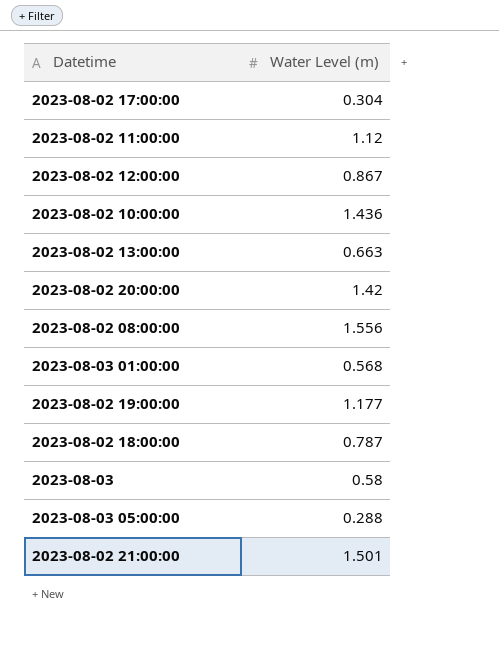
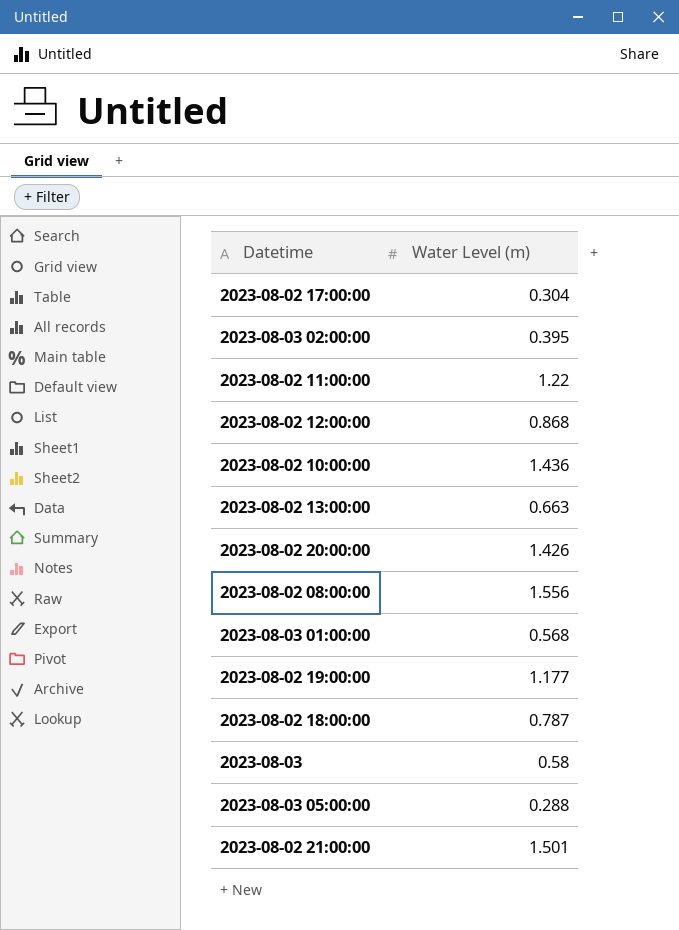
row 2023-08-03 02:00:00: none -> 0.395
2023-08-02 11:00:00 | Water Level (m): 1.12 -> 1.22
2023-08-02 12:00:00 | Water Level (m): 0.867 -> 0.868
2023-08-02 20:00:00 | Water Level (m): 1.42 -> 1.426

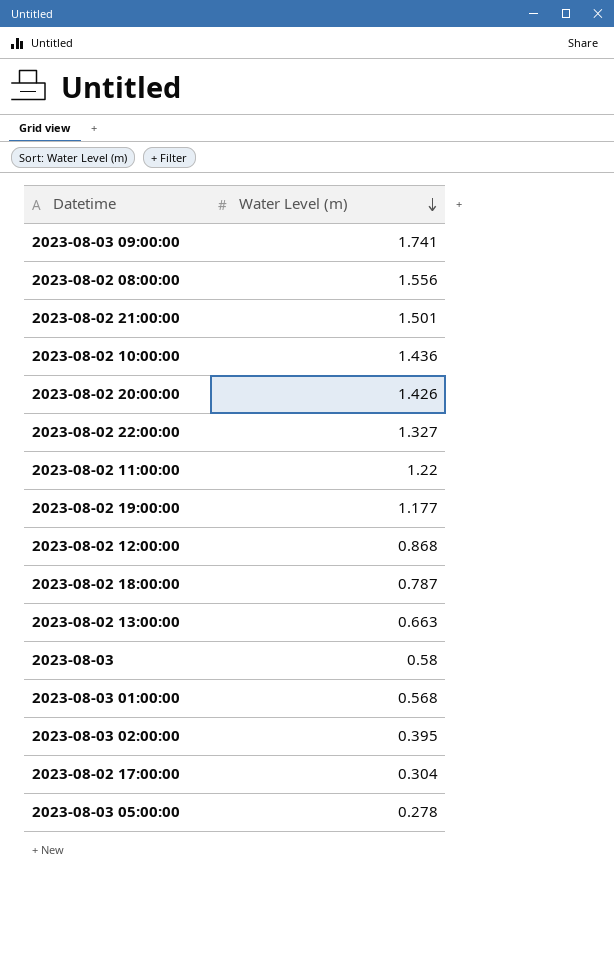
row order: none -> Water Level (m) descending
row 2023-08-03 09:00:00: none -> 1.741
row 2023-08-02 22:00:00: none -> 1.327
2023-08-03 05:00:00 | Water Level (m): 0.288 -> 0.278

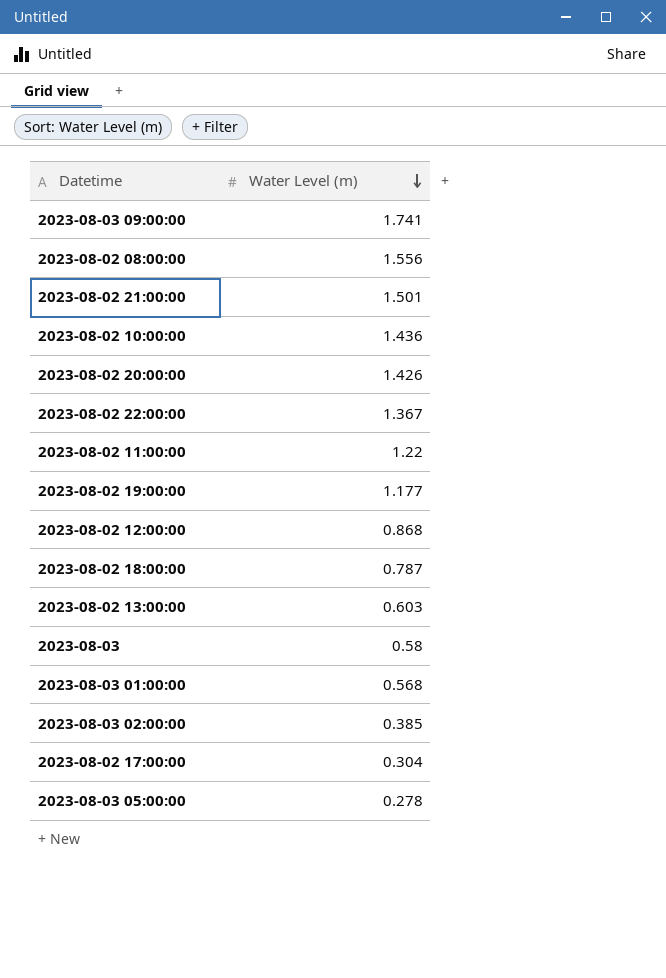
2023-08-02 22:00:00 | Water Level (m): 1.327 -> 1.367
2023-08-02 13:00:00 | Water Level (m): 0.663 -> 0.603
2023-08-03 02:00:00 | Water Level (m): 0.395 -> 0.385

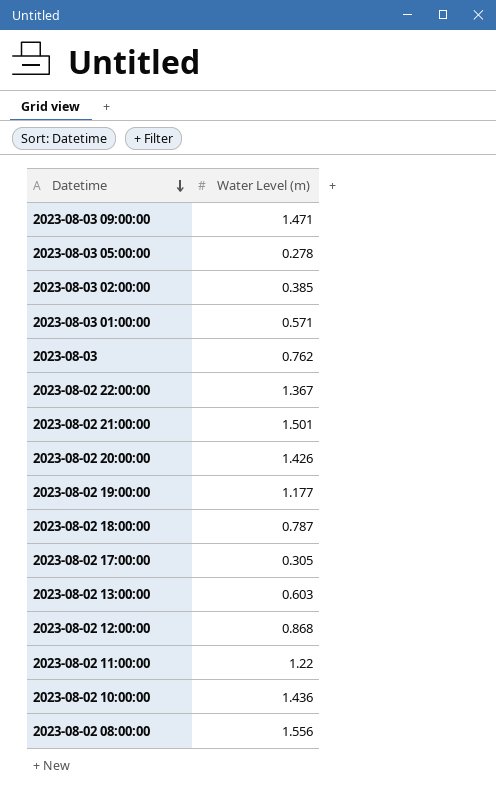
row order: Water Level (m) descending -> Datetime descending
2023-08-03 09:00:00 | Water Level (m): 1.741 -> 1.471
2023-08-03 01:00:00 | Water Level (m): 0.568 -> 0.571
2023-08-03 | Water Level (m): 0.58 -> 0.762
2023-08-02 17:00:00 | Water Level (m): 0.304 -> 0.305

